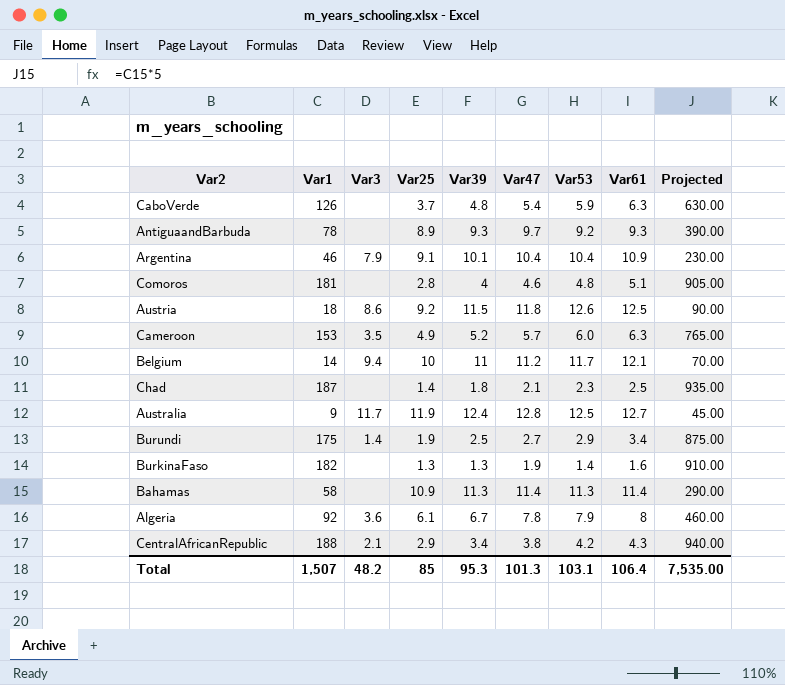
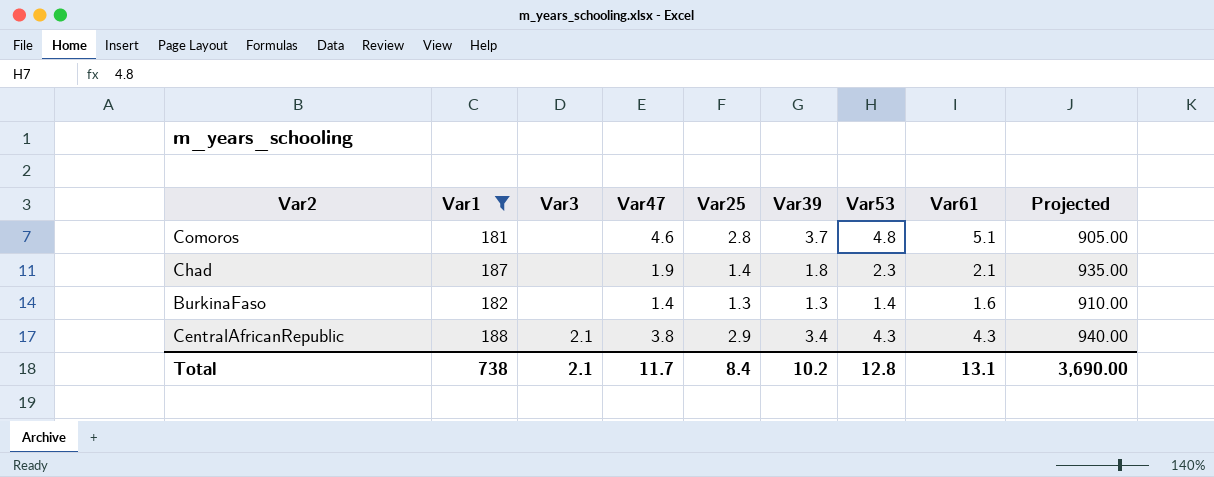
filter: none -> Var1 >= 181
column Var47 | position: 6 -> 4
Comoros | Var39: 4 -> 3.7
Chad | Var47: 2.1 -> 1.9
Chad | Var61: 2.5 -> 2.1
BurkinaFaso | Var47: 1.9 -> 1.4
CentralAfricanRepublic | Var53: 4.2 -> 4.3
Total | Var1: 1,507 -> 738
Total | Var3: 48.2 -> 2.1
Total | Var47: 101.3 -> 11.7
Total | Var25: 85 -> 8.4
Total | Var39: 95.3 -> 10.2
Total | Var53: 103.1 -> 12.8
Total | Var61: 106.4 -> 13.1
Total | Projected: 7,535.00 -> 3,690.00

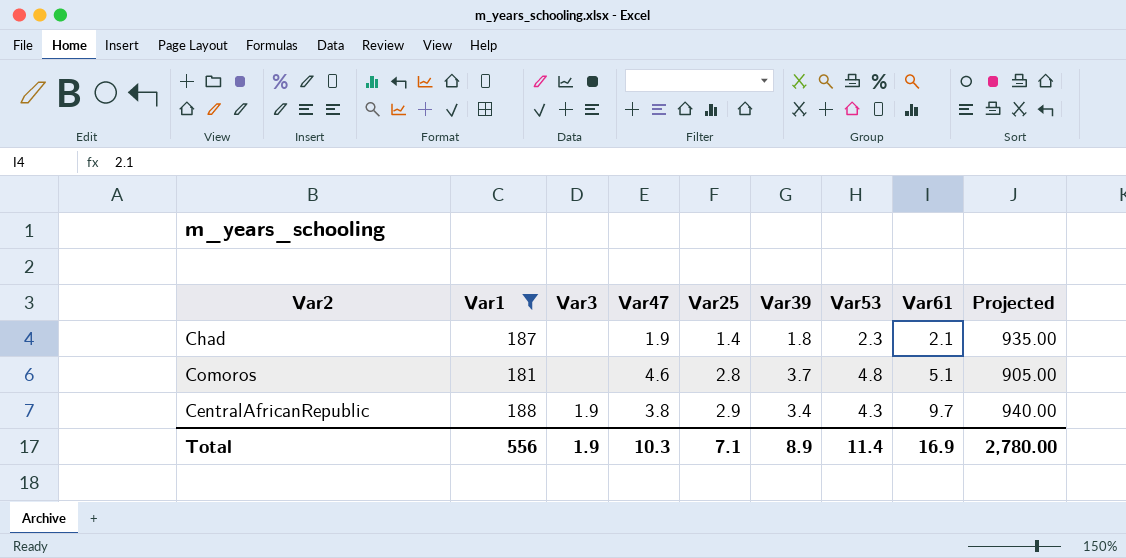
row order: none -> Var25 ascending
row BurkinaFaso: 182 | none | 1.4 | 1.3 | 1.3 | 1.4 | 1.6 | 910.00 -> none
CentralAfricanRepublic | Var3: 2.1 -> 1.9
CentralAfricanRepublic | Var61: 4.3 -> 9.7
Total | Var1: 738 -> 556
Total | Var3: 2.1 -> 1.9
Total | Var47: 11.7 -> 10.3
Total | Var25: 8.4 -> 7.1
Total | Var39: 10.2 -> 8.9
Total | Var53: 12.8 -> 11.4
Total | Var61: 13.1 -> 16.9
Total | Projected: 3,690.00 -> 2,780.00

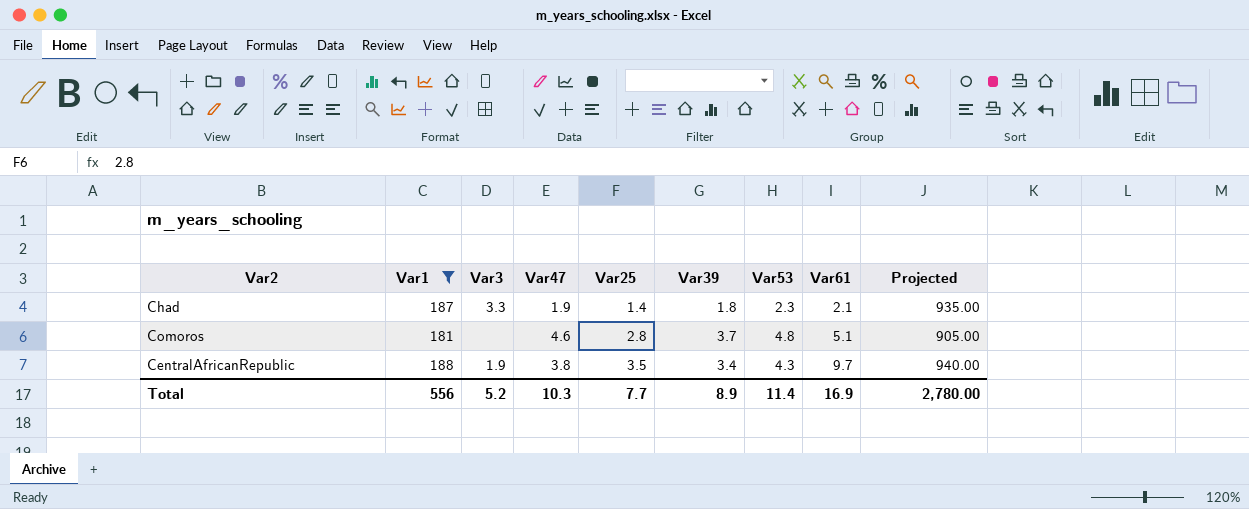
Chad | Var3: none -> 3.3
CentralAfricanRepublic | Var25: 2.9 -> 3.5
Total | Var3: 1.9 -> 5.2
Total | Var25: 7.1 -> 7.7

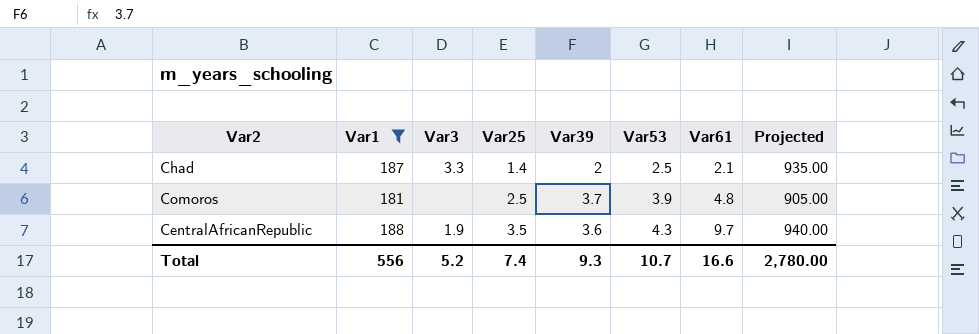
column Var47 | position: 4 -> none
Chad | Var39: 1.8 -> 2
Chad | Var53: 2.3 -> 2.5
Comoros | Var25: 2.8 -> 2.5
Comoros | Var53: 4.8 -> 3.9
Comoros | Var61: 5.1 -> 4.8
CentralAfricanRepublic | Var39: 3.4 -> 3.6
Total | Var25: 7.7 -> 7.4
Total | Var39: 8.9 -> 9.3
Total | Var53: 11.4 -> 10.7
Total | Var61: 16.9 -> 16.6

